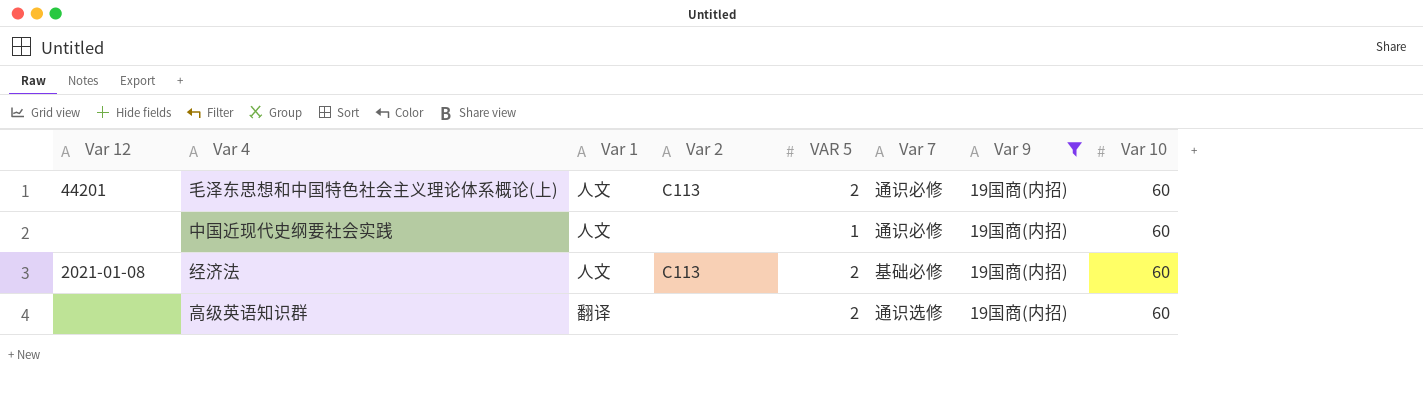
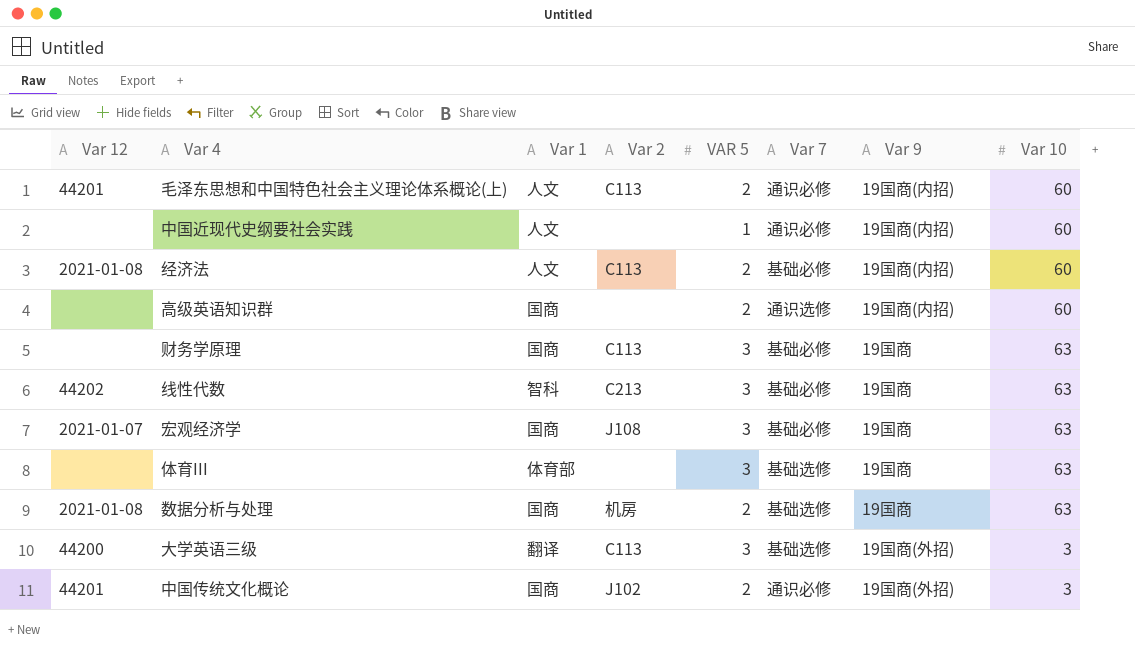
filter: Var 9 = 19国商(内招) -> none
高级英语知识群 | Var 1: 翻译 -> 国商

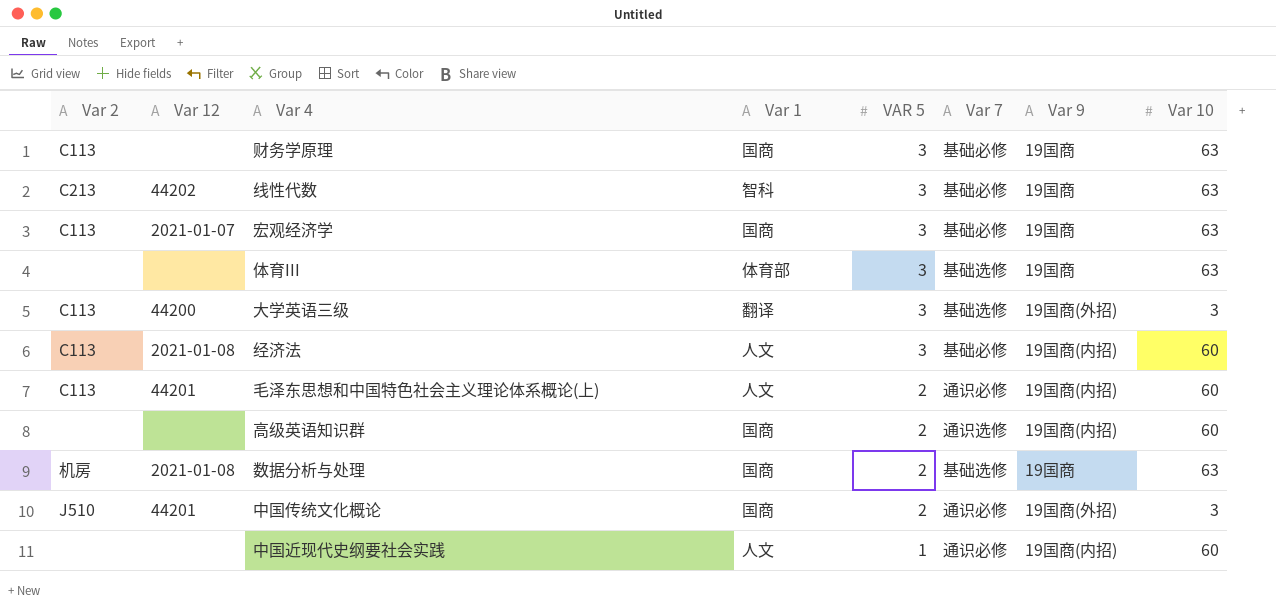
row order: none -> VAR 5 descending
column Var 2 | position: 4 -> 1
宏观经济学 | Var 2: J108 -> C113
经济法 | VAR 5: 2 -> 3
中国传统文化概论 | Var 2: J102 -> J510

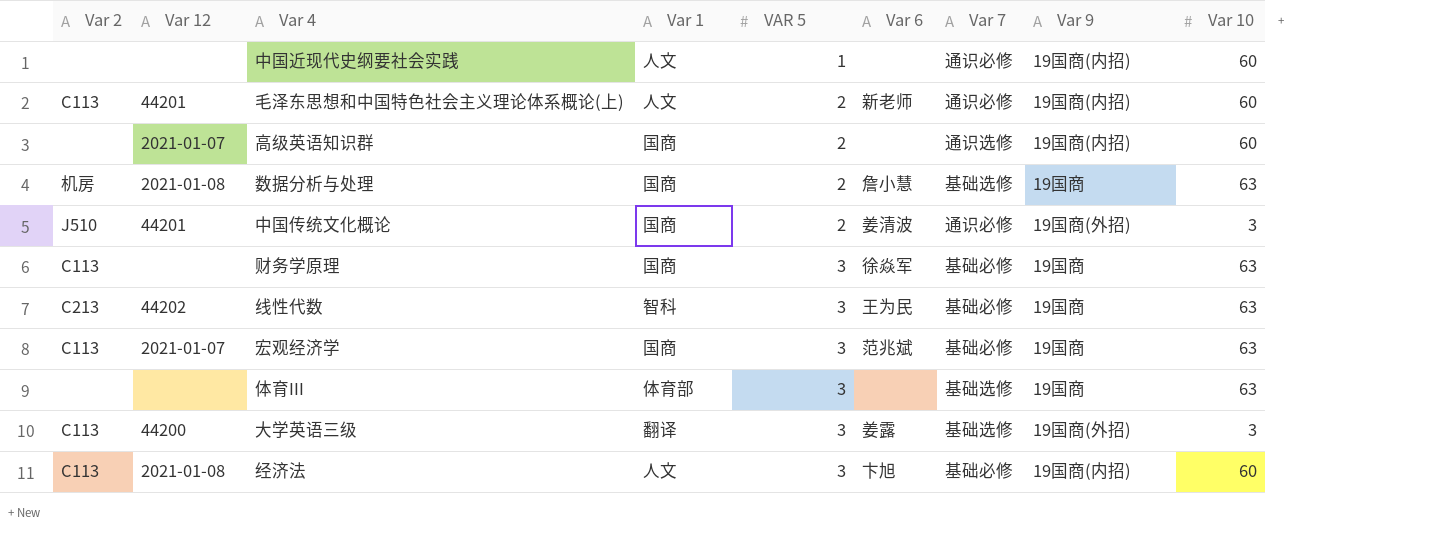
row order: VAR 5 descending -> VAR 5 ascending
column Var 6 | position: none -> 6
高级英语知识群 | Var 12: none -> 2021-01-07

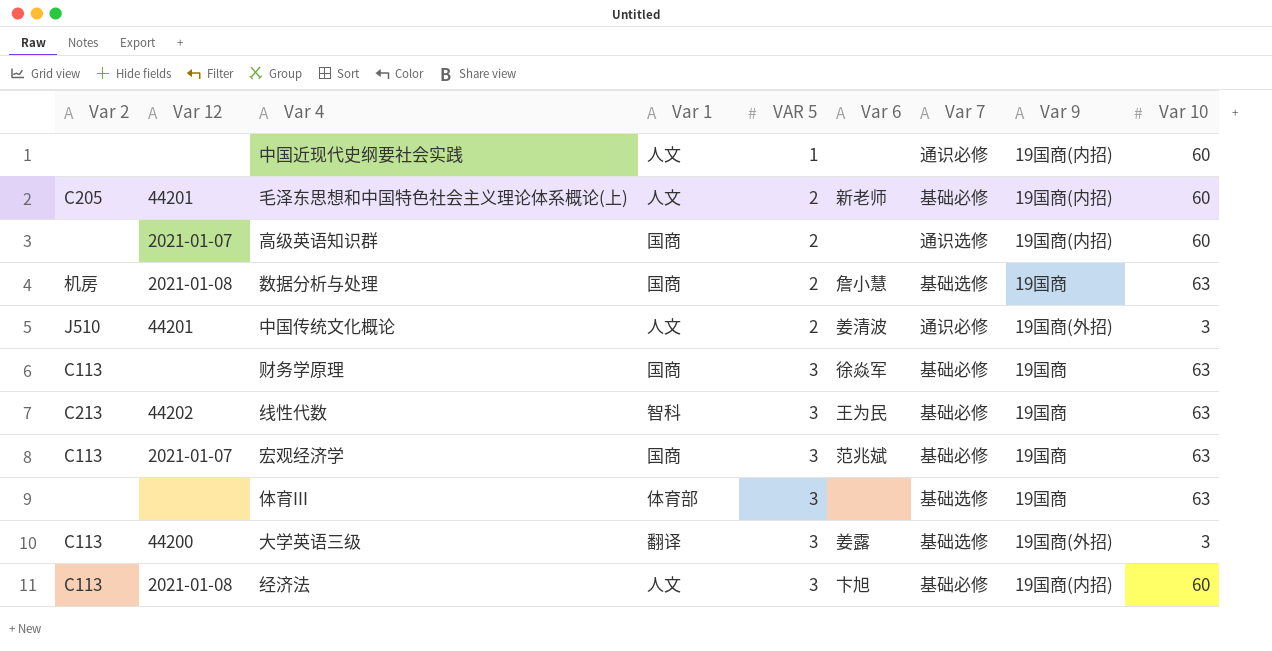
毛泽东思想和中国特色社会主义理论体系概论(上) | Var 2: C113 -> C205
毛泽东思想和中国特色社会主义理论体系概论(上) | Var 7: 通识必修 -> 基础必修
中国传统文化概论 | Var 1: 国商 -> 人文

